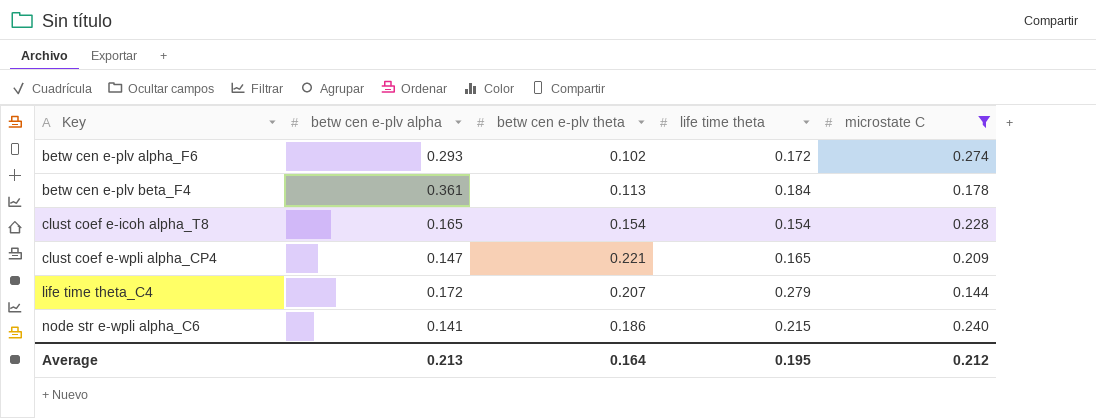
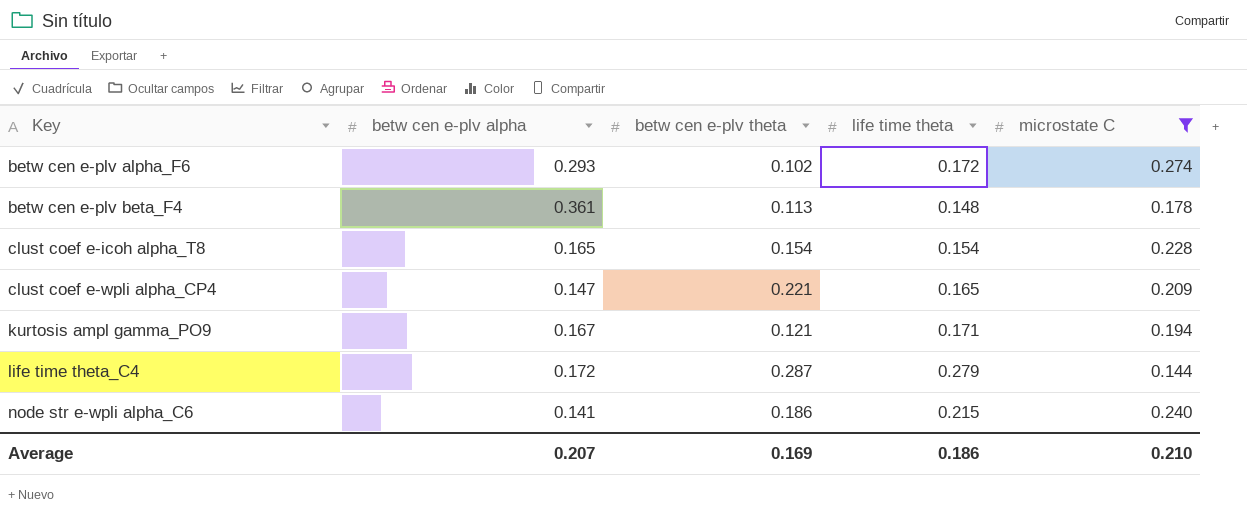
betw cen e-plv beta_F4 | life time theta: 0.184 -> 0.148
row kurtosis ampl gamma_PO9: none -> 0.167 | 0.121 | 0.171 | 0.194
life time theta_C4 | betw cen e-plv theta: 0.207 -> 0.287
Average | betw cen e-plv alpha: 0.213 -> 0.207
Average | betw cen e-plv theta: 0.164 -> 0.169
Average | life time theta: 0.195 -> 0.186
Average | microstate C: 0.212 -> 0.210

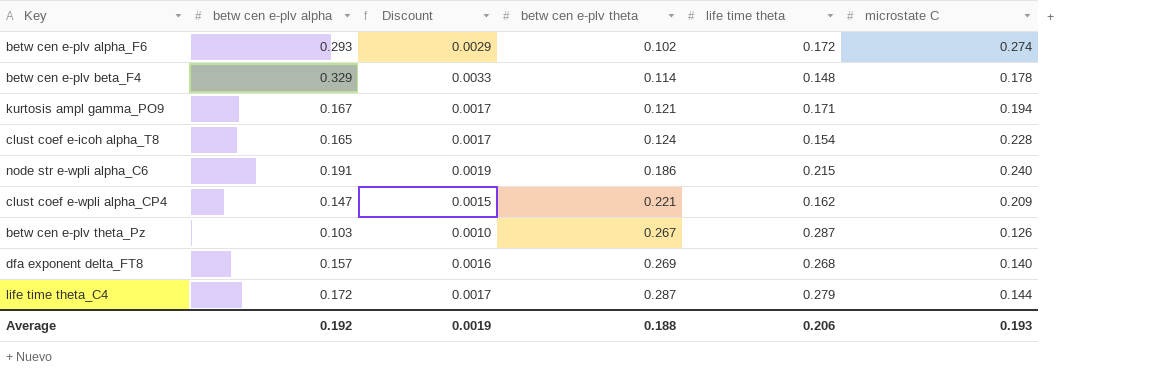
filter: microstate C >= 0.144 -> none
row order: Key ascending -> betw cen e-plv theta ascending
column Discount | formula: none -> [betw cen e-plv alpha] * 0.01
betw cen e-plv beta_F4 | betw cen e-plv alpha: 0.361 -> 0.329
betw cen e-plv beta_F4 | betw cen e-plv theta: 0.113 -> 0.114
clust coef e-icoh alpha_T8 | betw cen e-plv theta: 0.154 -> 0.124
node str e-wpli alpha_C6 | betw cen e-plv alpha: 0.141 -> 0.191
clust coef e-wpli alpha_CP4 | life time theta: 0.165 -> 0.162
Average | betw cen e-plv alpha: 0.207 -> 0.192
Average | betw cen e-plv theta: 0.169 -> 0.188
Average | life time theta: 0.186 -> 0.206
Average | microstate C: 0.210 -> 0.193

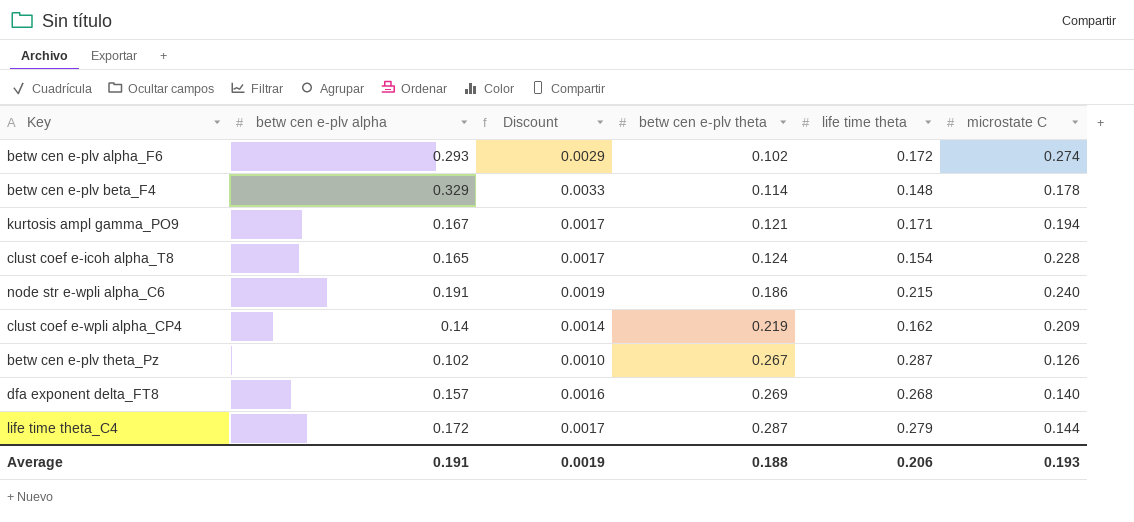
clust coef e-wpli alpha_CP4 | betw cen e-plv alpha: 0.147 -> 0.14
clust coef e-wpli alpha_CP4 | Discount: 0.0015 -> 0.0014
clust coef e-wpli alpha_CP4 | betw cen e-plv theta: 0.221 -> 0.219
betw cen e-plv theta_Pz | betw cen e-plv alpha: 0.103 -> 0.102
Average | betw cen e-plv alpha: 0.192 -> 0.191

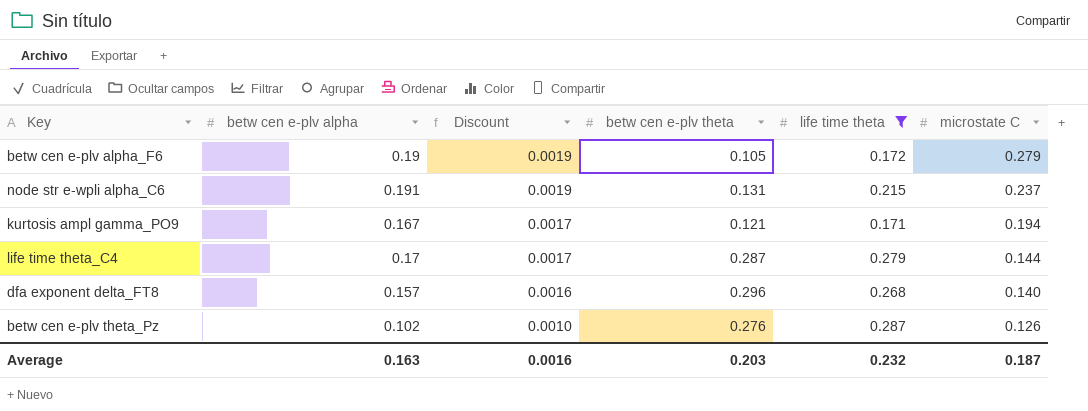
filter: none -> life time theta >= 0.171
row order: betw cen e-plv theta ascending -> Discount descending
betw cen e-plv alpha_F6 | betw cen e-plv alpha: 0.293 -> 0.19
betw cen e-plv alpha_F6 | Discount: 0.0029 -> 0.0019
betw cen e-plv alpha_F6 | betw cen e-plv theta: 0.102 -> 0.105
betw cen e-plv alpha_F6 | microstate C: 0.274 -> 0.279
node str e-wpli alpha_C6 | betw cen e-plv theta: 0.186 -> 0.131
node str e-wpli alpha_C6 | microstate C: 0.240 -> 0.237
life time theta_C4 | betw cen e-plv alpha: 0.172 -> 0.17
dfa exponent delta_FT8 | betw cen e-plv theta: 0.269 -> 0.296
betw cen e-plv theta_Pz | betw cen e-plv theta: 0.267 -> 0.276
Average | betw cen e-plv alpha: 0.191 -> 0.163
Average | Discount: 0.0019 -> 0.0016
Average | betw cen e-plv theta: 0.188 -> 0.203
Average | life time theta: 0.206 -> 0.232
Average | microstate C: 0.193 -> 0.187

